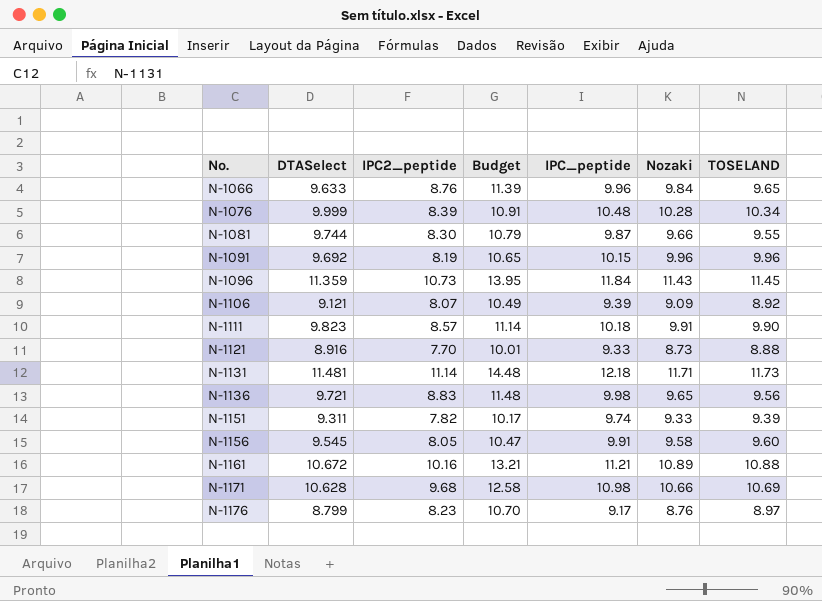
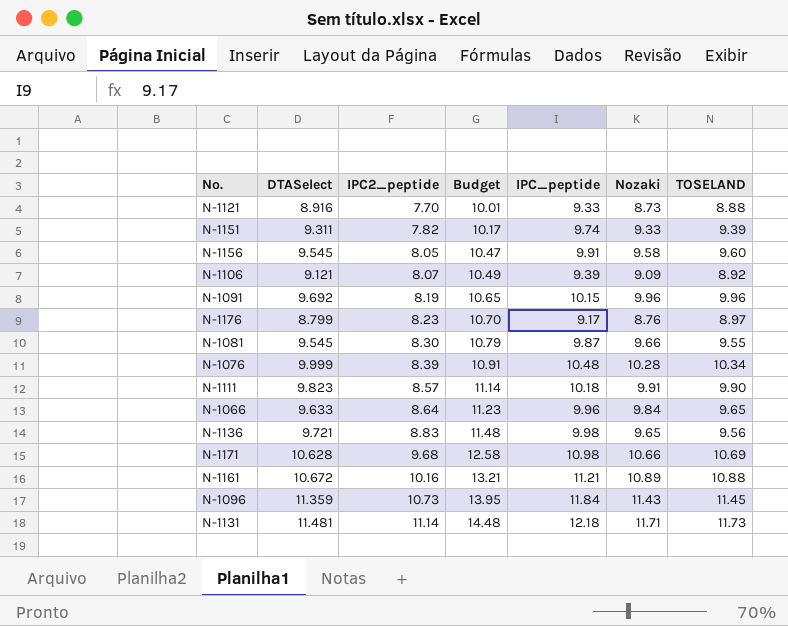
row order: No. ascending -> IPC2_peptide ascending
N-1081 | DTASelect: 9.744 -> 9.545
N-1066 | IPC2_peptide: 8.76 -> 8.64
N-1066 | Budget: 11.39 -> 11.23

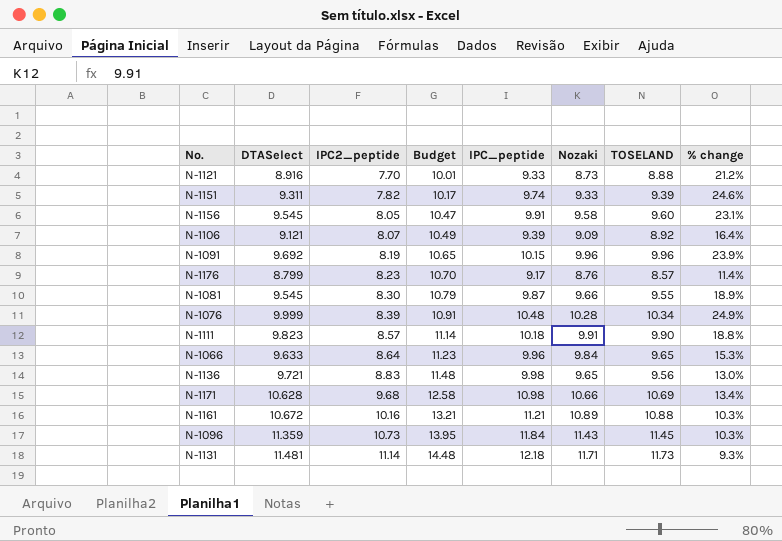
column % change | formula: none -> ([IPC_peptide] - [IPC2_peptide]) / [IPC2_peptide]
N-1176 | TOSELAND: 8.97 -> 8.57

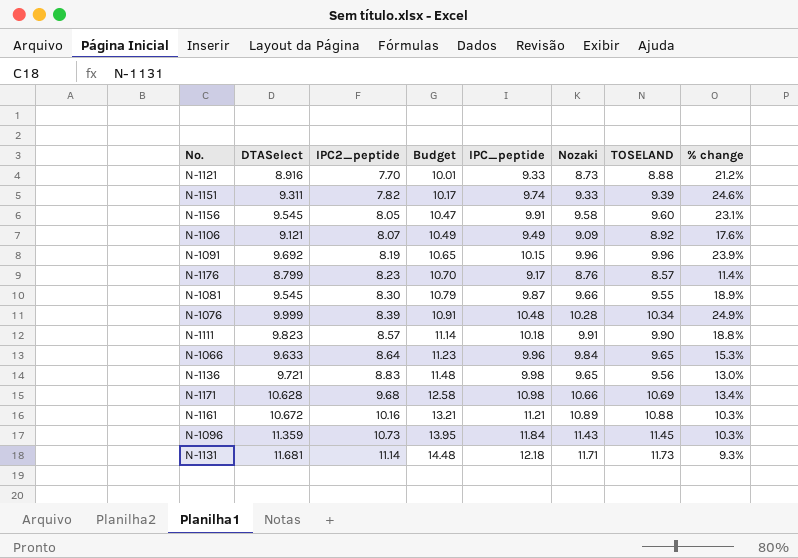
N-1106 | IPC_peptide: 9.39 -> 9.49
N-1106 | % change: 16.4% -> 17.6%
N-1131 | DTASelect: 11.481 -> 11.681

